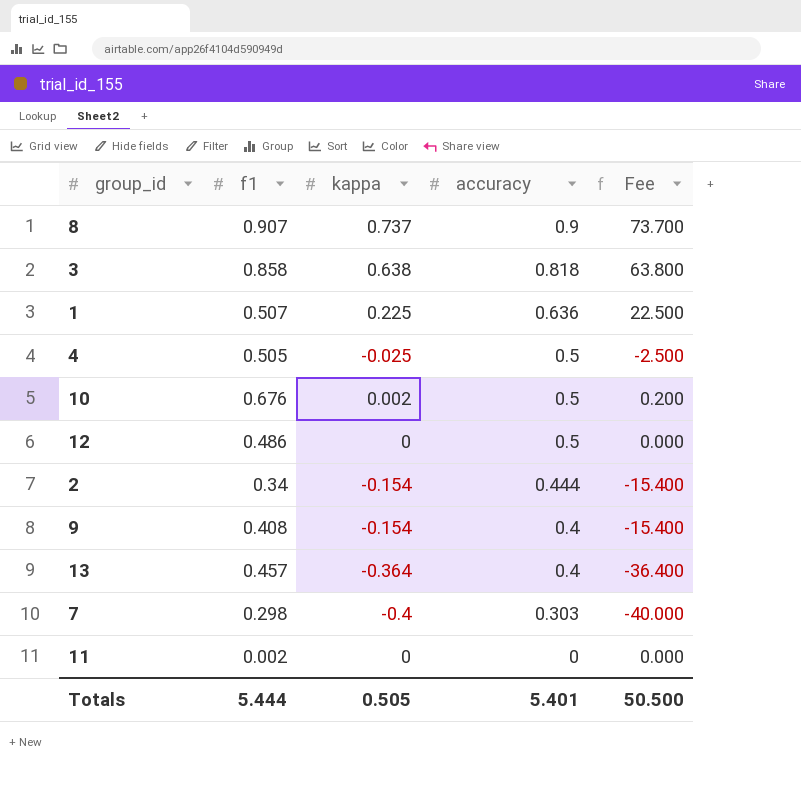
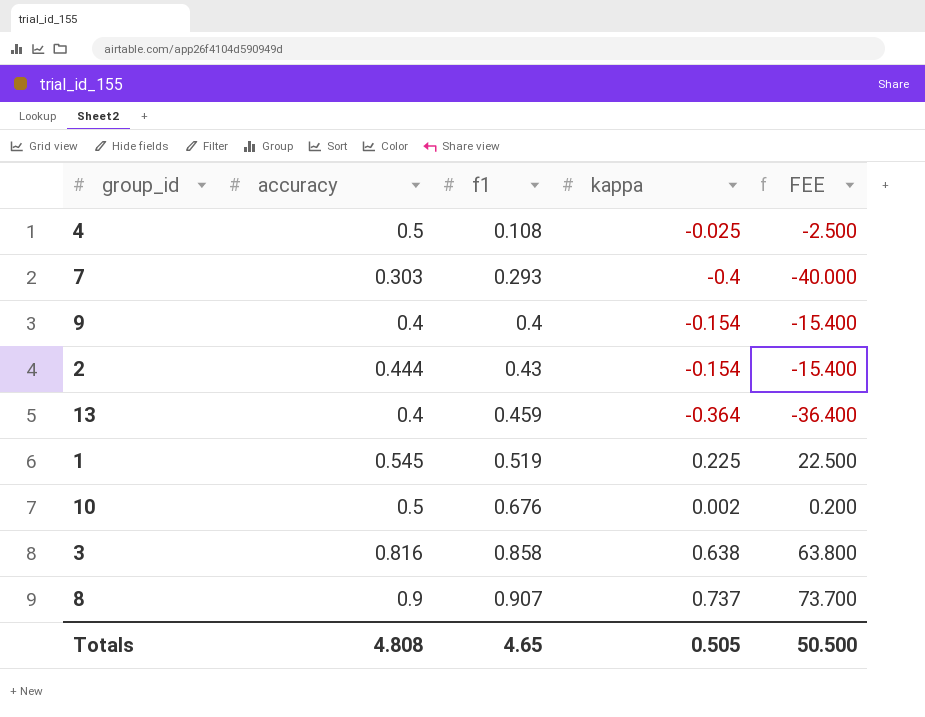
row order: accuracy descending -> f1 ascending
column accuracy | position: 4 -> 2
column name: Fee -> FEE
row 12: 0.486 | 0 | 0.5 | 0.000 -> none
row 11: 0.002 | 0 | 0 | 0.000 -> none
4 | f1: 0.505 -> 0.108
7 | f1: 0.298 -> 0.293
9 | f1: 0.408 -> 0.4
2 | f1: 0.34 -> 0.43
13 | f1: 0.457 -> 0.459
1 | accuracy: 0.636 -> 0.545
1 | f1: 0.507 -> 0.519
3 | accuracy: 0.818 -> 0.816
Totals | accuracy: 5.401 -> 4.808
Totals | f1: 5.444 -> 4.65

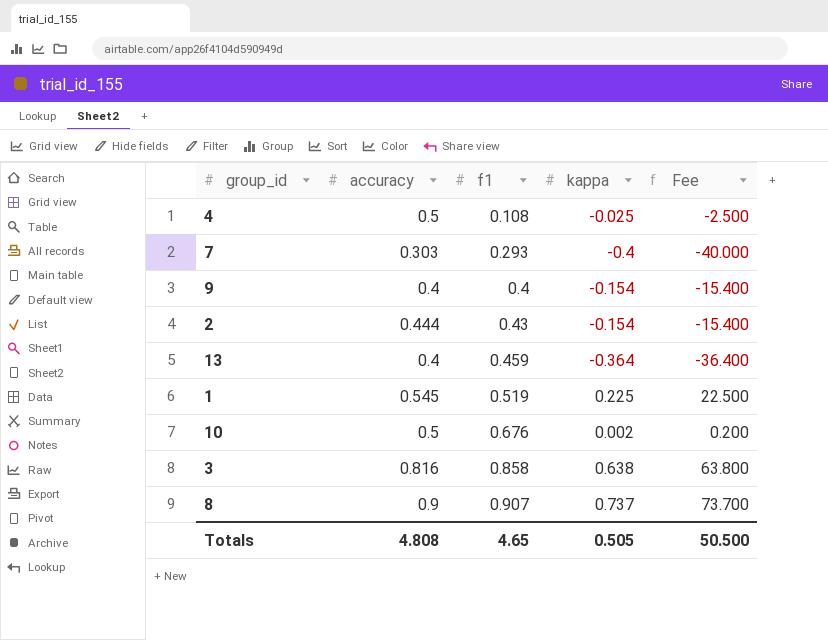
column name: FEE -> Fee

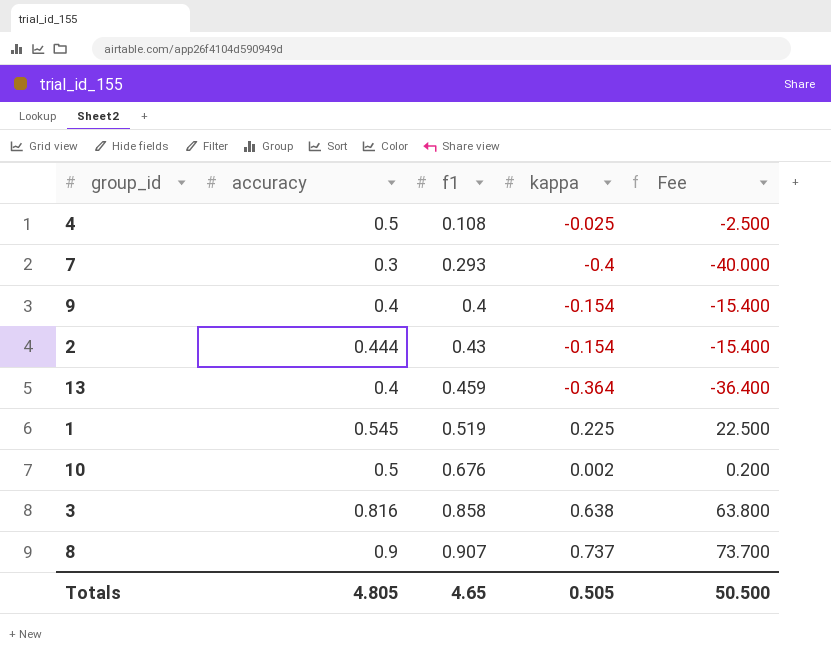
7 | accuracy: 0.303 -> 0.3
Totals | accuracy: 4.808 -> 4.805

